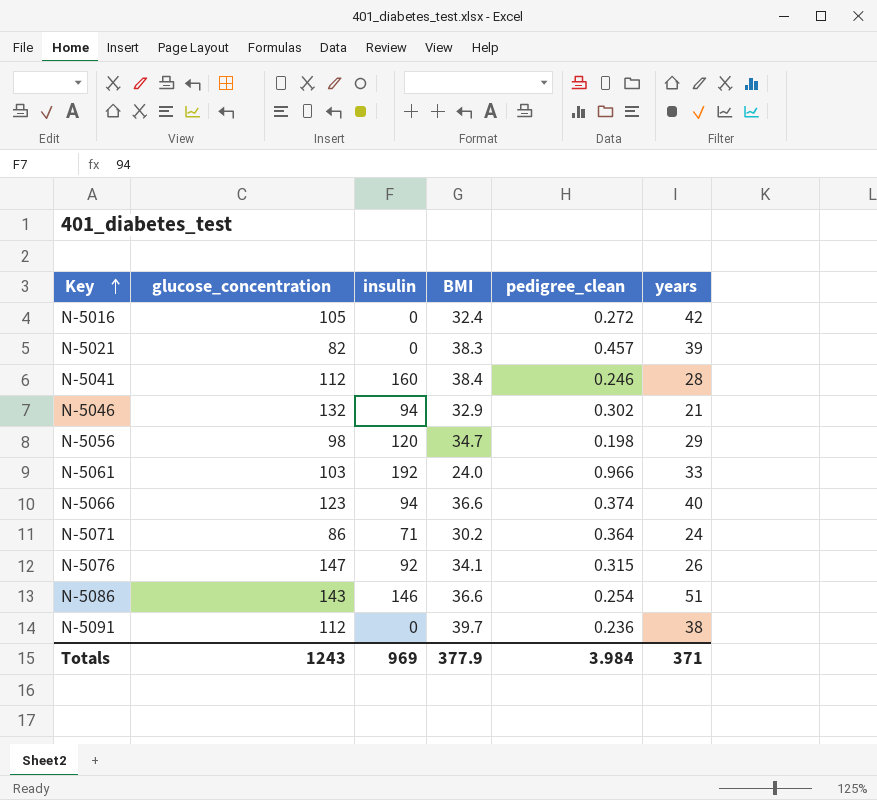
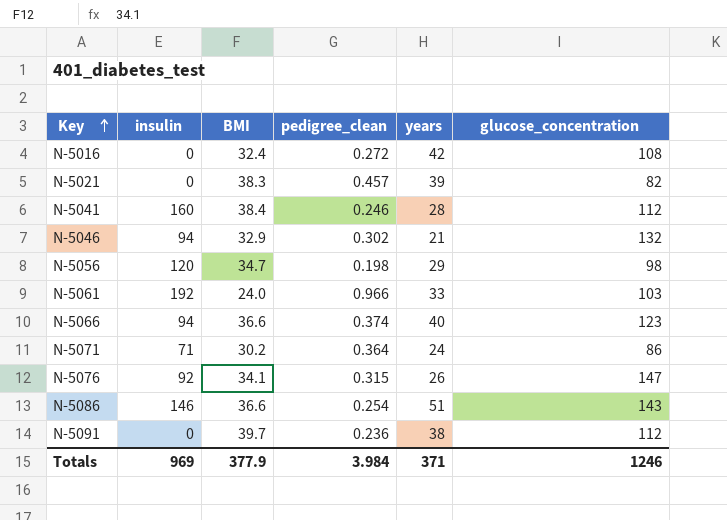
column glucose_concentration | position: 2 -> 6
N-5016 | glucose_concentration: 105 -> 108
Totals | glucose_concentration: 1243 -> 1246

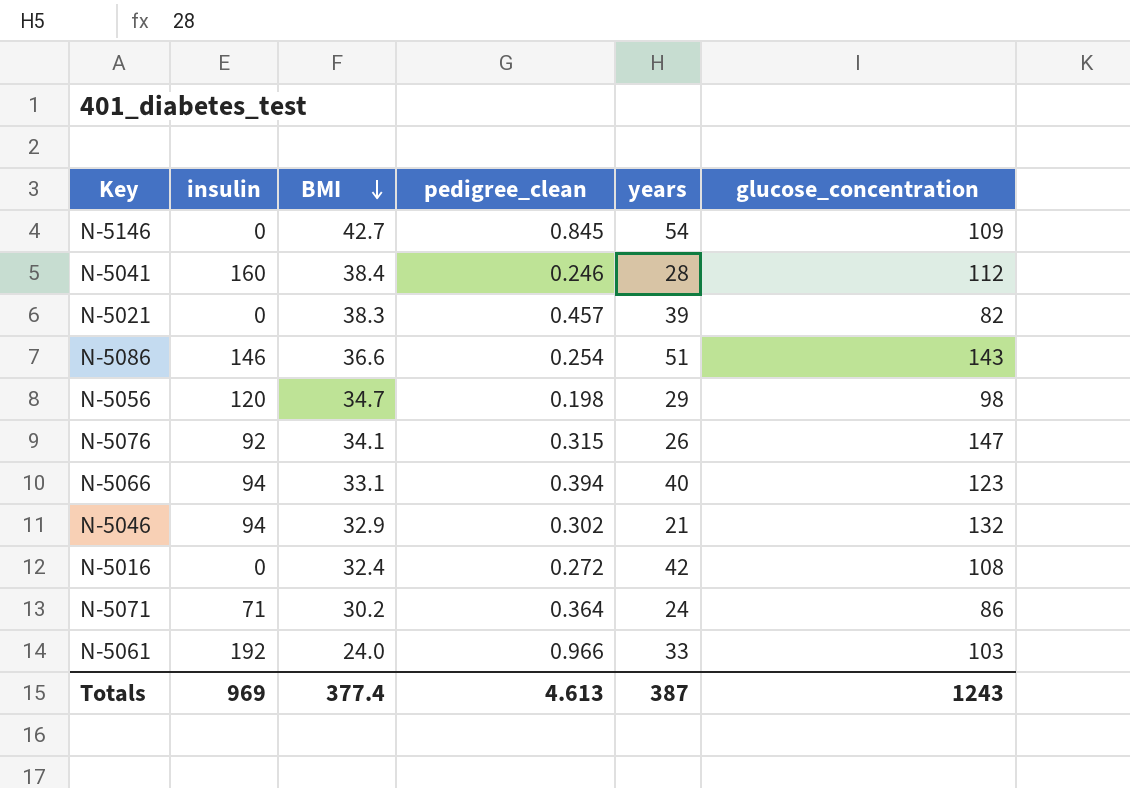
row order: Key ascending -> BMI descending
row N-5091: 0 | 39.7 | 0.236 | 38 | 112 -> none
row N-5146: none -> 0 | 42.7 | 0.845 | 54 | 109
N-5066 | BMI: 36.6 -> 33.1
N-5066 | pedigree_clean: 0.374 -> 0.394
Totals | BMI: 377.9 -> 377.4
Totals | pedigree_clean: 3.984 -> 4.613
Totals | years: 371 -> 387
Totals | glucose_concentration: 1246 -> 1243

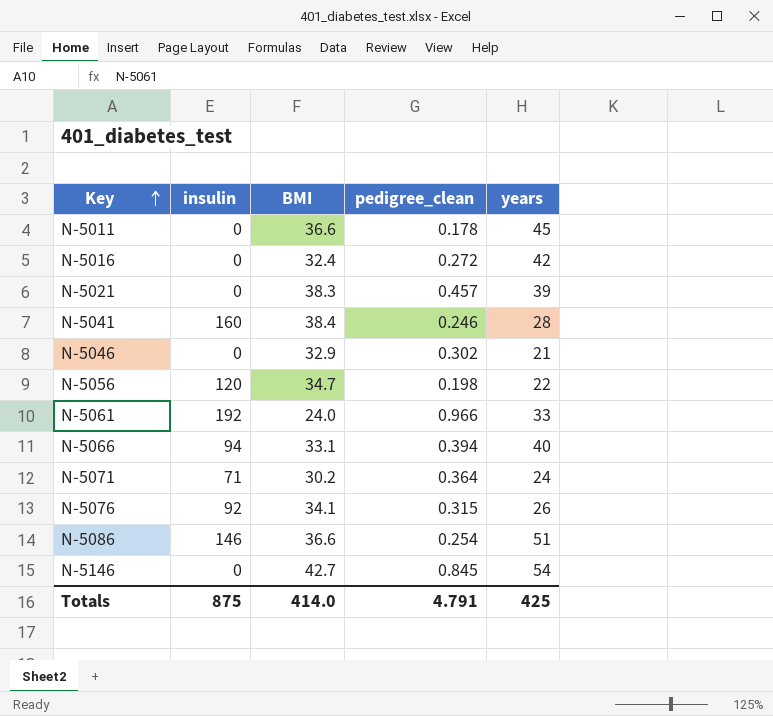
row order: BMI descending -> Key ascending
column glucose_concentration | position: 6 -> none
row N-5011: none -> 0 | 36.6 | 0.178 | 45
N-5046 | insulin: 94 -> 0
N-5056 | years: 29 -> 22
Totals | insulin: 969 -> 875
Totals | BMI: 377.4 -> 414.0
Totals | pedigree_clean: 4.613 -> 4.791
Totals | years: 387 -> 425

